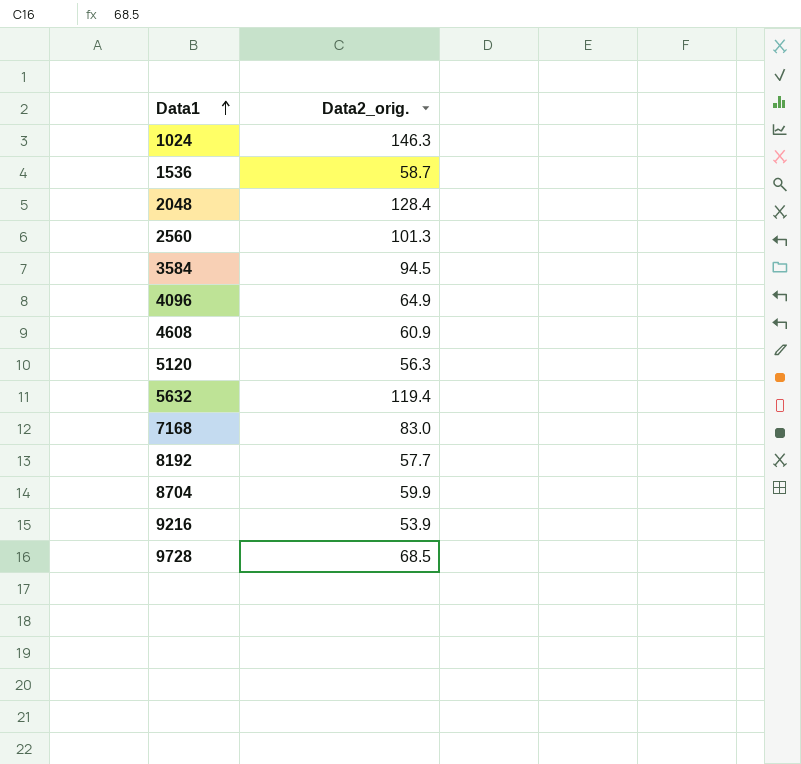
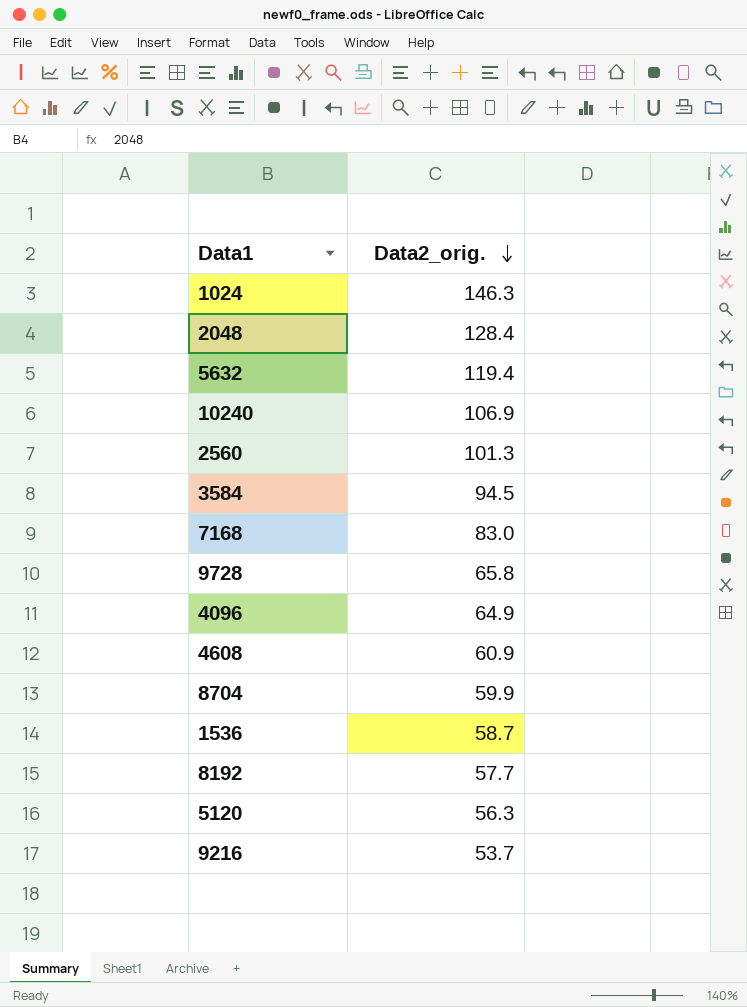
row order: Data1 ascending -> Data2_orig. descending
row 10240: none -> 106.9
9728 | Data2_orig.: 68.5 -> 65.8
9216 | Data2_orig.: 53.9 -> 53.7

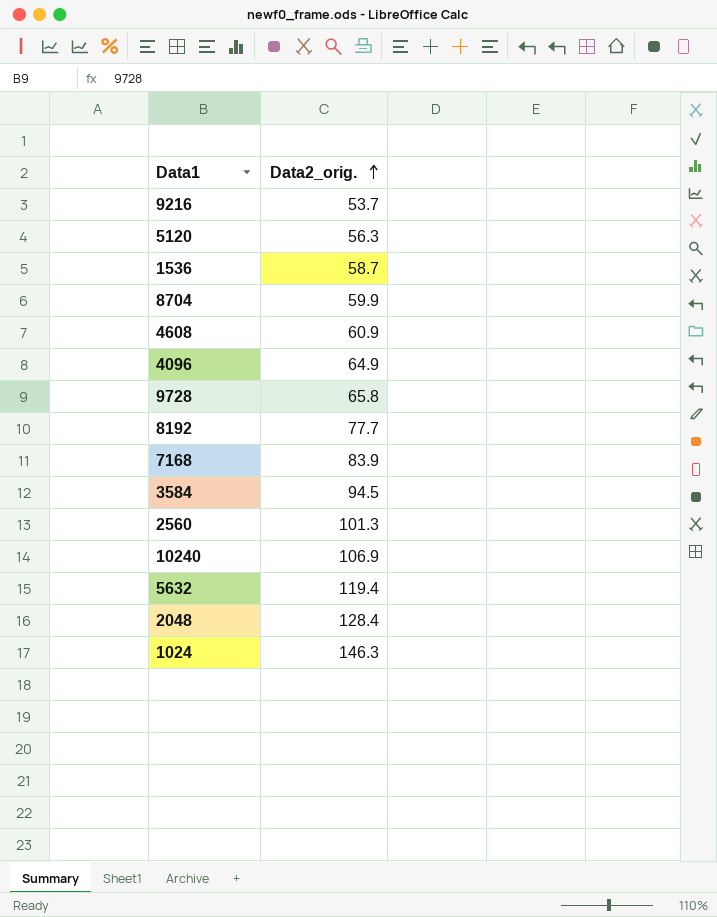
row order: Data2_orig. descending -> Data2_orig. ascending
8192 | Data2_orig.: 57.7 -> 77.7
7168 | Data2_orig.: 83.0 -> 83.9

